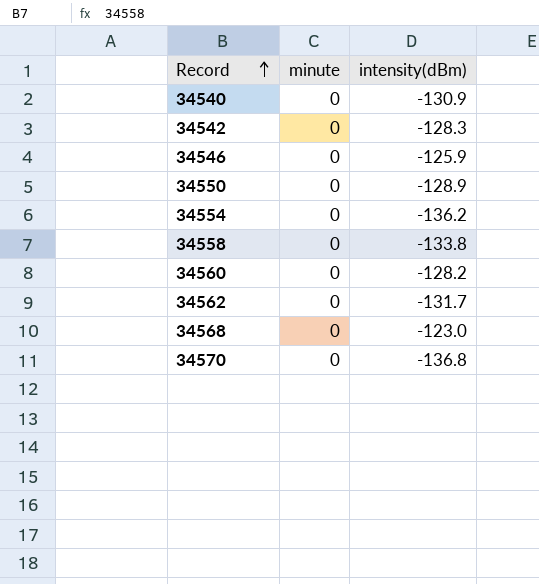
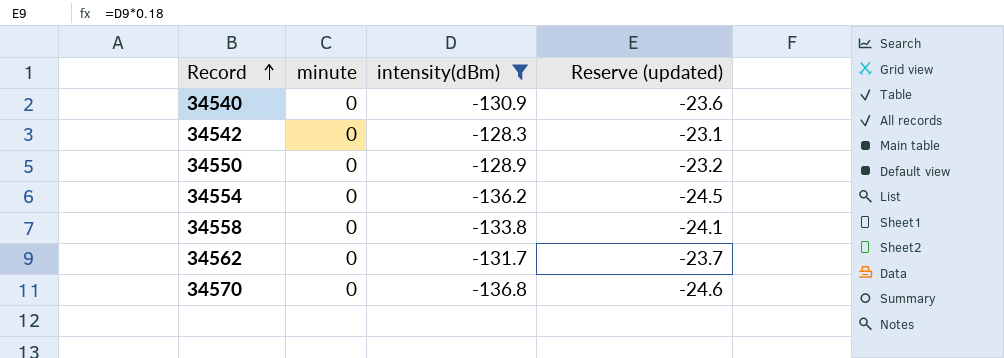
filter: none -> intensity(dBm) <= -128.3
column Reserve (updated) | formula: none -> [intensity(dBm)] * 0.18

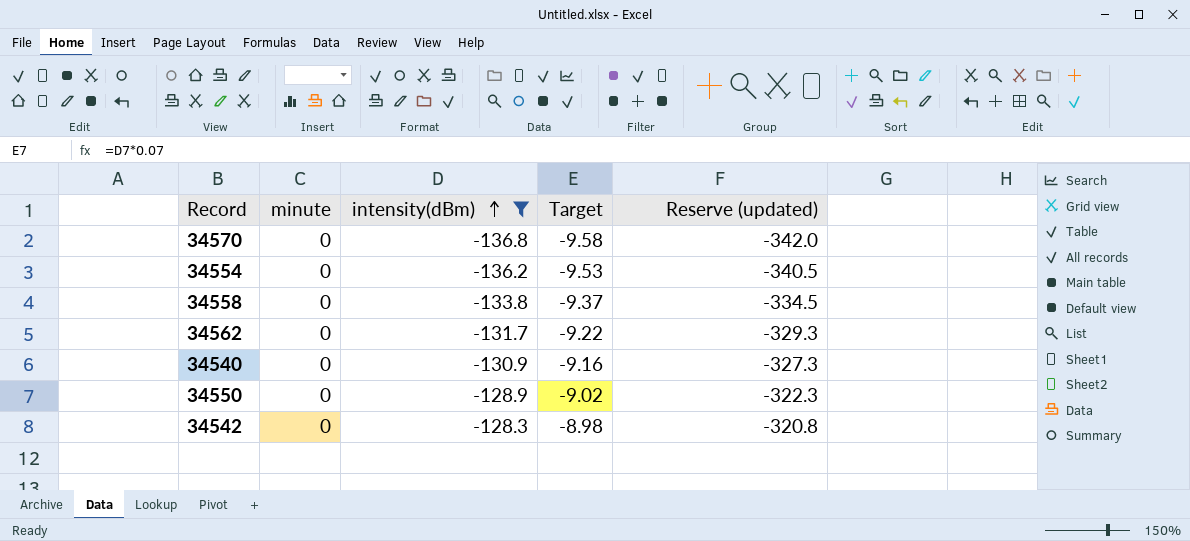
row order: Record ascending -> intensity(dBm) ascending
column Target | formula: none -> [intensity(dBm)] * 0.07
column Reserve (updated) | formula: [intensity(dBm)] * 0.18 -> [intensity(dBm)] * 2.5

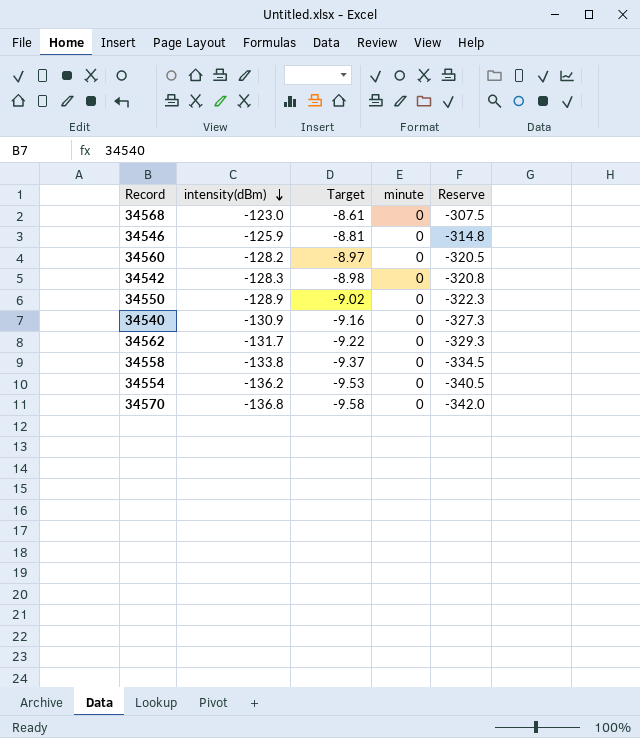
filter: intensity(dBm) <= -128.3 -> none
row order: intensity(dBm) ascending -> intensity(dBm) descending
column minute | position: 2 -> 4
column name: Reserve (updated) -> Reserve

